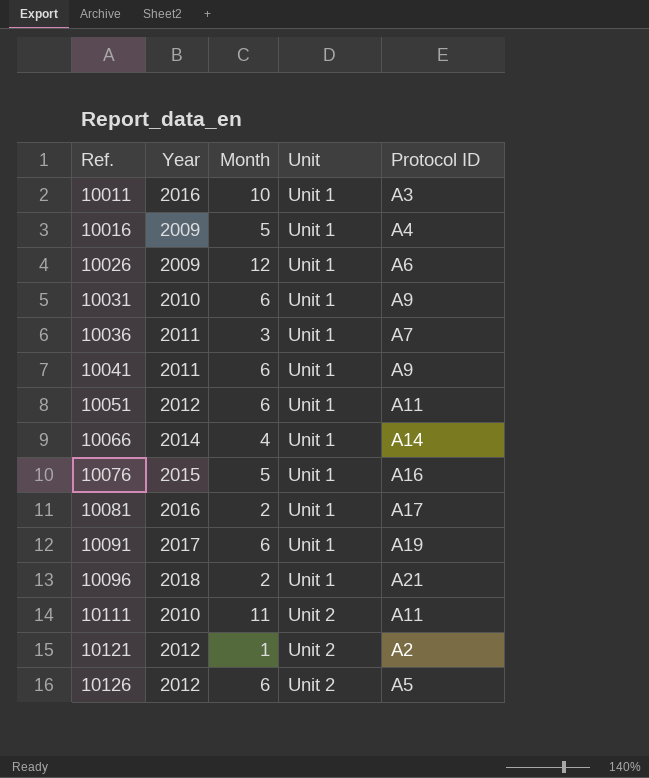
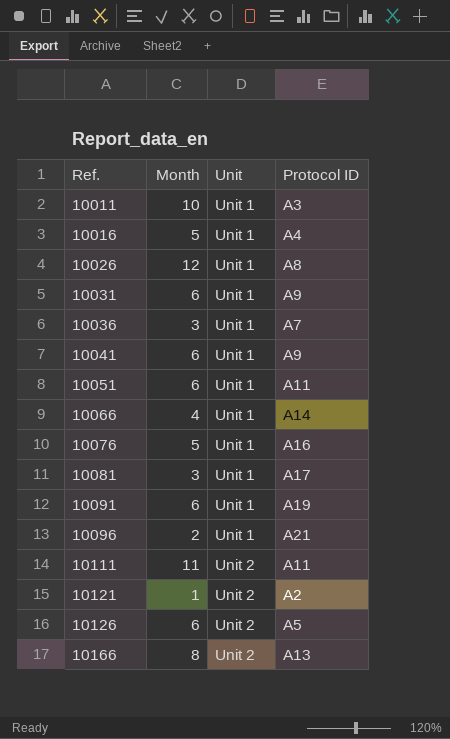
column Year | position: 2 -> none
10026 | Protocol ID: A6 -> A8
10081 | Month: 2 -> 3
row 10166: none -> 8 | Unit 2 | A13

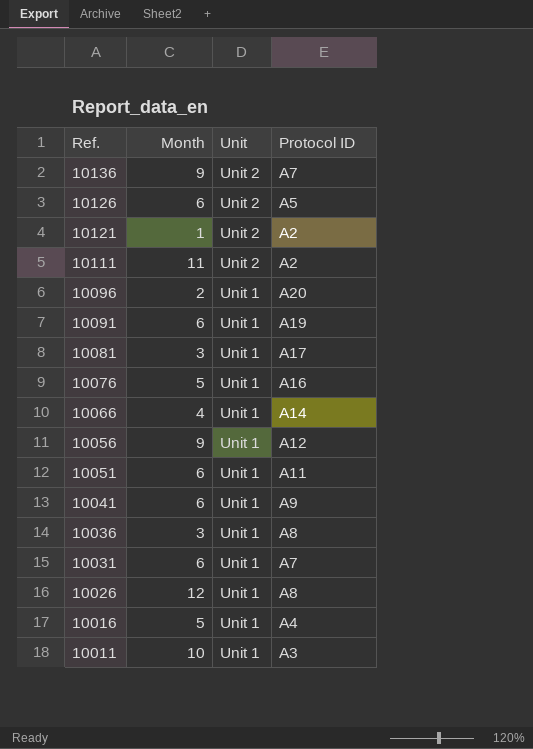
row order: Ref. ascending -> Ref. descending
row 10166: 8 | Unit 2 | A13 -> none
row 10136: none -> 9 | Unit 2 | A7
10111 | Protocol ID: A11 -> A2
10096 | Protocol ID: A21 -> A20
row 10056: none -> 9 | Unit 1 | A12
10036 | Protocol ID: A7 -> A8
10031 | Protocol ID: A9 -> A7

